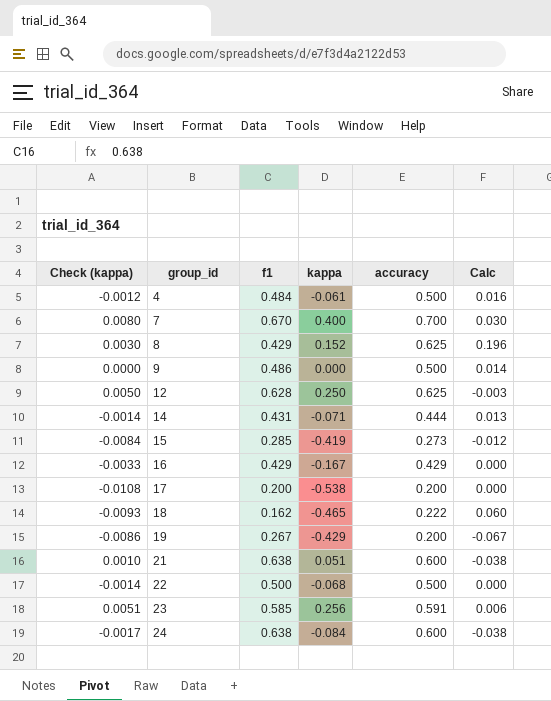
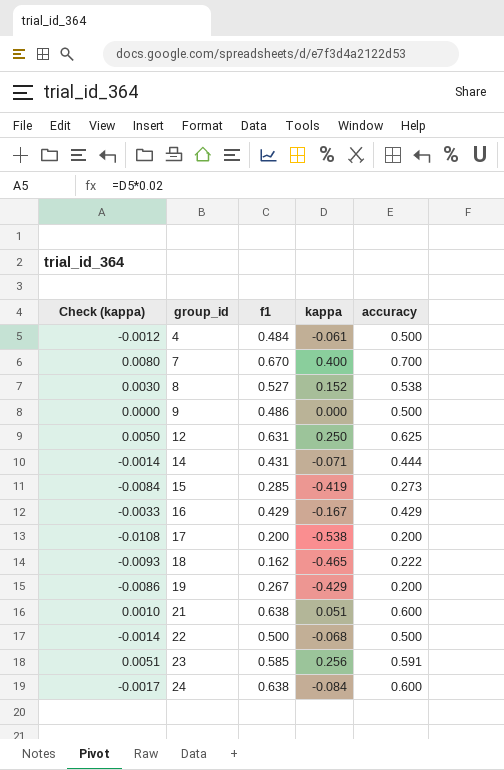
column Calc | formula: [accuracy] - [f1] -> none
8 | f1: 0.429 -> 0.527
8 | accuracy: 0.625 -> 0.538
12 | f1: 0.628 -> 0.631

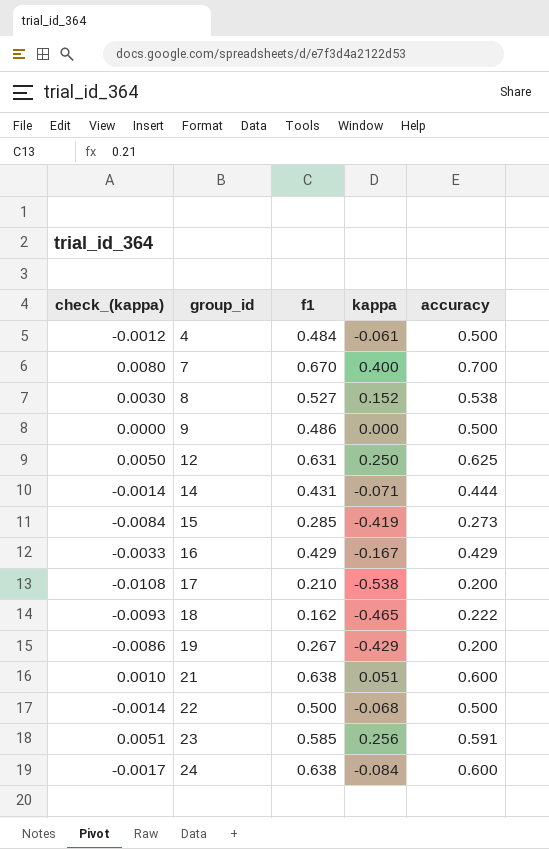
column name: Check (kappa) -> check_(kappa)
17 | f1: 0.200 -> 0.210

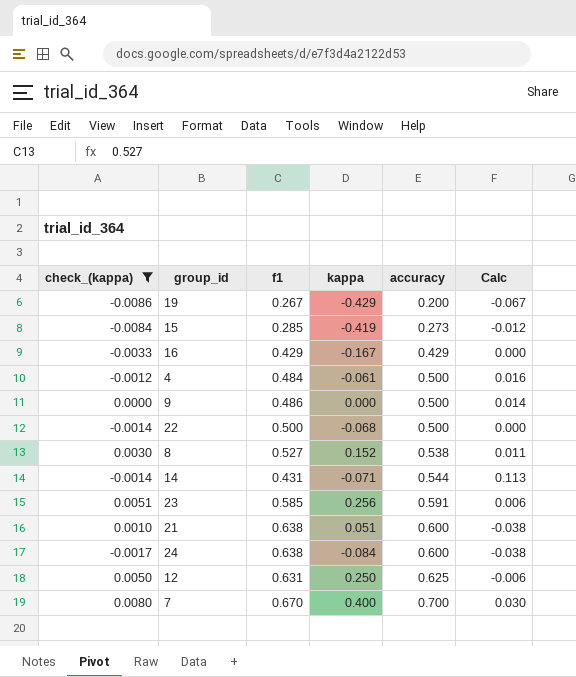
filter: none -> check_(kappa) >= -0.0086
row order: group_id ascending -> accuracy ascending
column Calc | formula: none -> [accuracy] - [f1]
14 | accuracy: 0.444 -> 0.544

